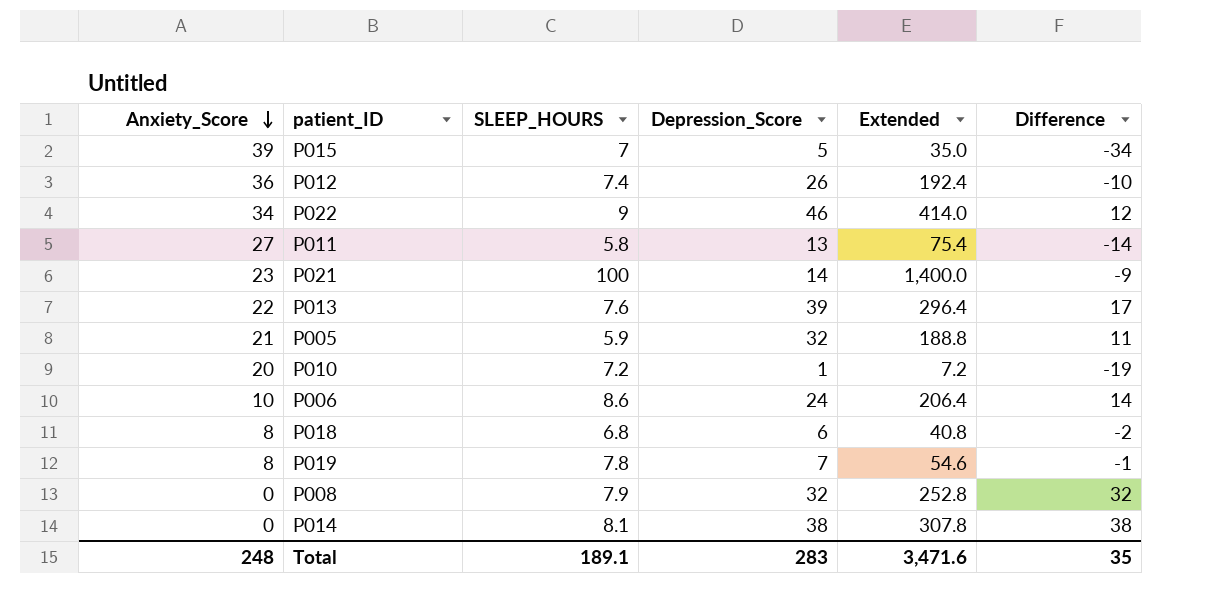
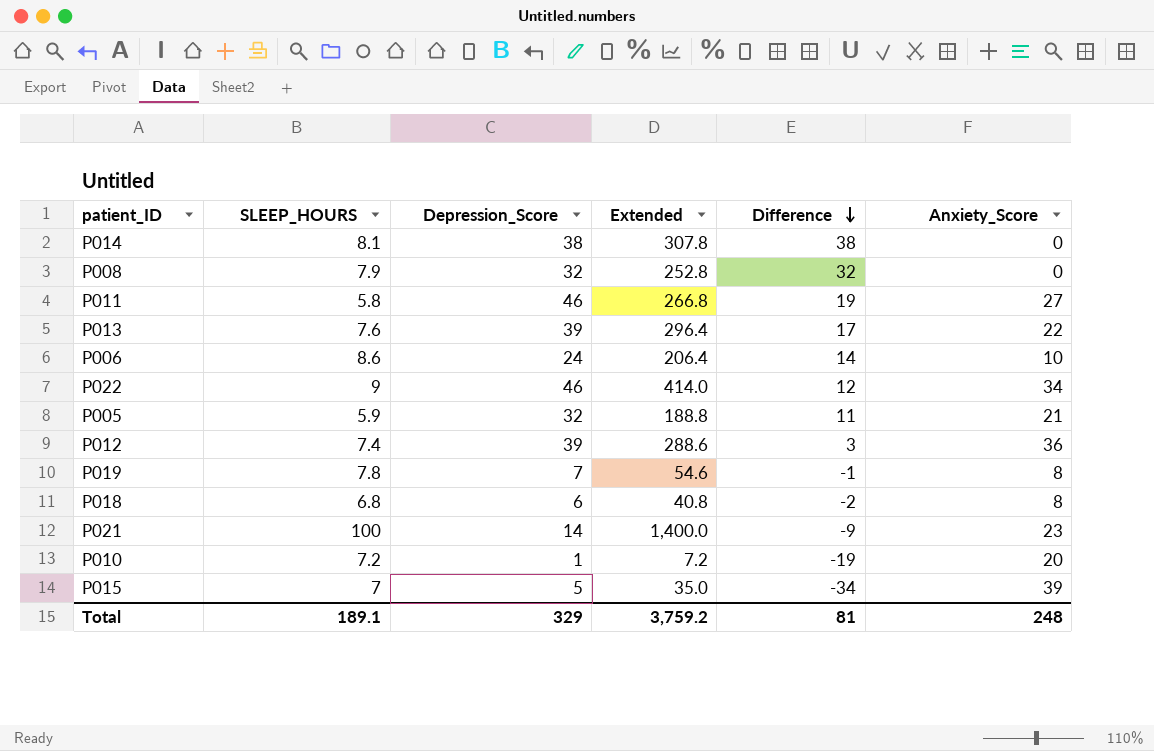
row order: Anxiety_Score descending -> Difference descending
column Anxiety_Score | position: 1 -> 6
P011 | Depression_Score: 13 -> 46
P011 | Extended: 75.4 -> 266.8
P011 | Difference: -14 -> 19
P012 | Depression_Score: 26 -> 39
P012 | Extended: 192.4 -> 288.6
P012 | Difference: -10 -> 3
Total | Depression_Score: 283 -> 329
Total | Extended: 3,471.6 -> 3,759.2
Total | Difference: 35 -> 81

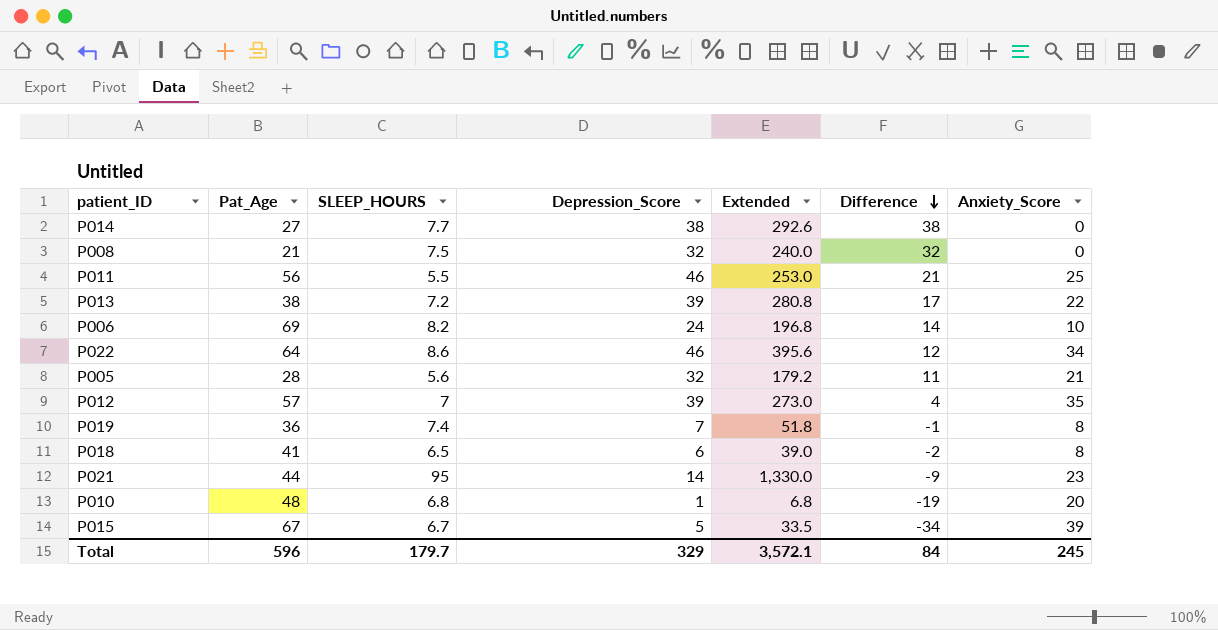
column Pat_Age | position: none -> 2
P014 | SLEEP_HOURS: 8.1 -> 7.7
P014 | Extended: 307.8 -> 292.6
P008 | SLEEP_HOURS: 7.9 -> 7.5
P008 | Extended: 252.8 -> 240.0
P011 | SLEEP_HOURS: 5.8 -> 5.5
P011 | Extended: 266.8 -> 253.0
P011 | Difference: 19 -> 21
P011 | Anxiety_Score: 27 -> 25
P013 | SLEEP_HOURS: 7.6 -> 7.2
P013 | Extended: 296.4 -> 280.8
P006 | SLEEP_HOURS: 8.6 -> 8.2
P006 | Extended: 206.4 -> 196.8
P022 | SLEEP_HOURS: 9 -> 8.6
P022 | Extended: 414.0 -> 395.6
P005 | SLEEP_HOURS: 5.9 -> 5.6
P005 | Extended: 188.8 -> 179.2
P012 | SLEEP_HOURS: 7.4 -> 7
P012 | Extended: 288.6 -> 273.0
P012 | Difference: 3 -> 4
P012 | Anxiety_Score: 36 -> 35
P019 | SLEEP_HOURS: 7.8 -> 7.4
P019 | Extended: 54.6 -> 51.8
P018 | SLEEP_HOURS: 6.8 -> 6.5
P018 | Extended: 40.8 -> 39.0
P021 | SLEEP_HOURS: 100 -> 95
P021 | Extended: 1,400.0 -> 1,330.0
P010 | SLEEP_HOURS: 7.2 -> 6.8
P010 | Extended: 7.2 -> 6.8
P015 | SLEEP_HOURS: 7 -> 6.7
P015 | Extended: 35.0 -> 33.5
Total | SLEEP_HOURS: 189.1 -> 179.7
Total | Extended: 3,759.2 -> 3,572.1
Total | Difference: 81 -> 84
Total | Anxiety_Score: 248 -> 245

